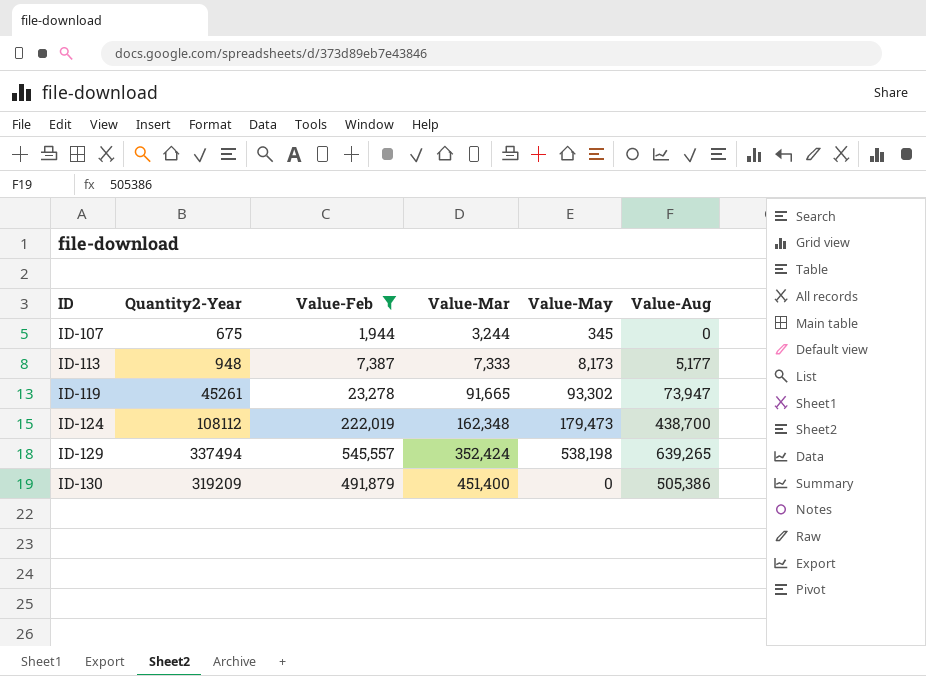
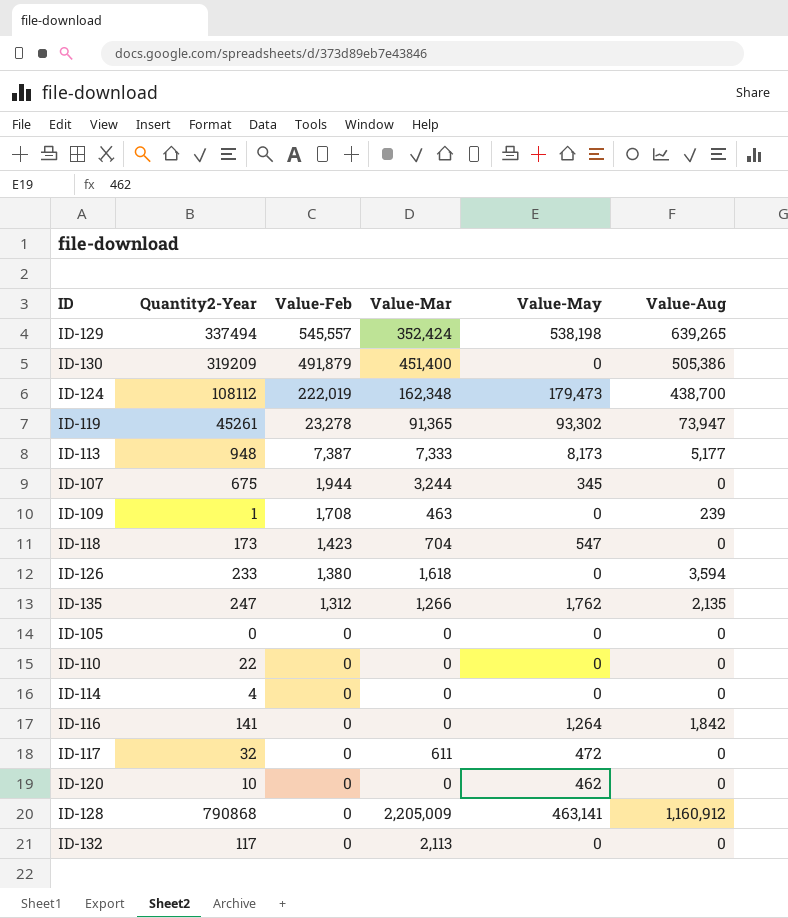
filter: Value-Feb >= 1,944 -> none
row order: ID ascending -> Value-Feb descending
ID-119 | Value-Mar: 91,665 -> 91,365

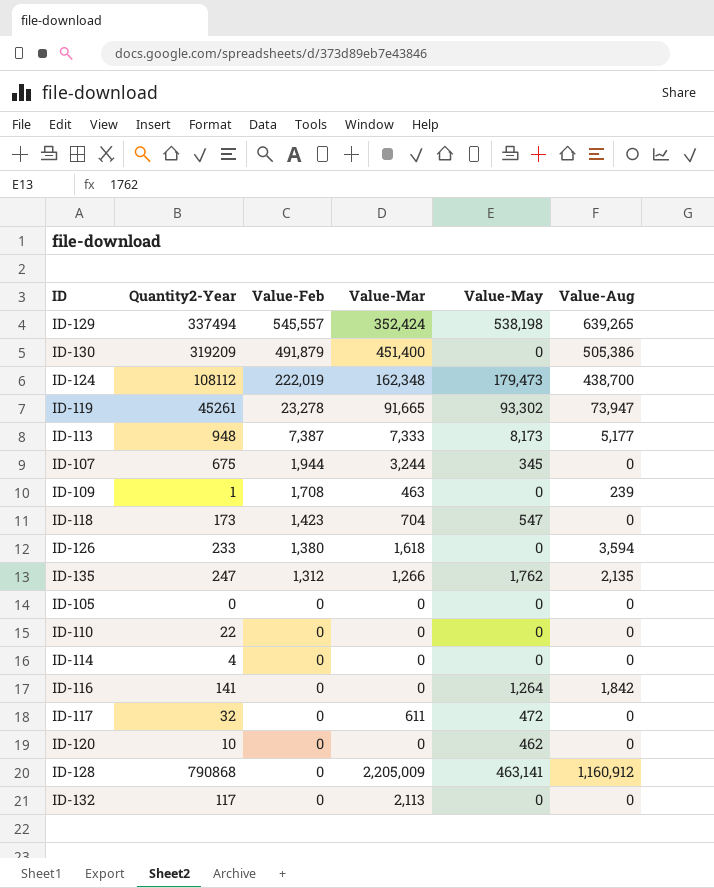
ID-119 | Value-Mar: 91,365 -> 91,665

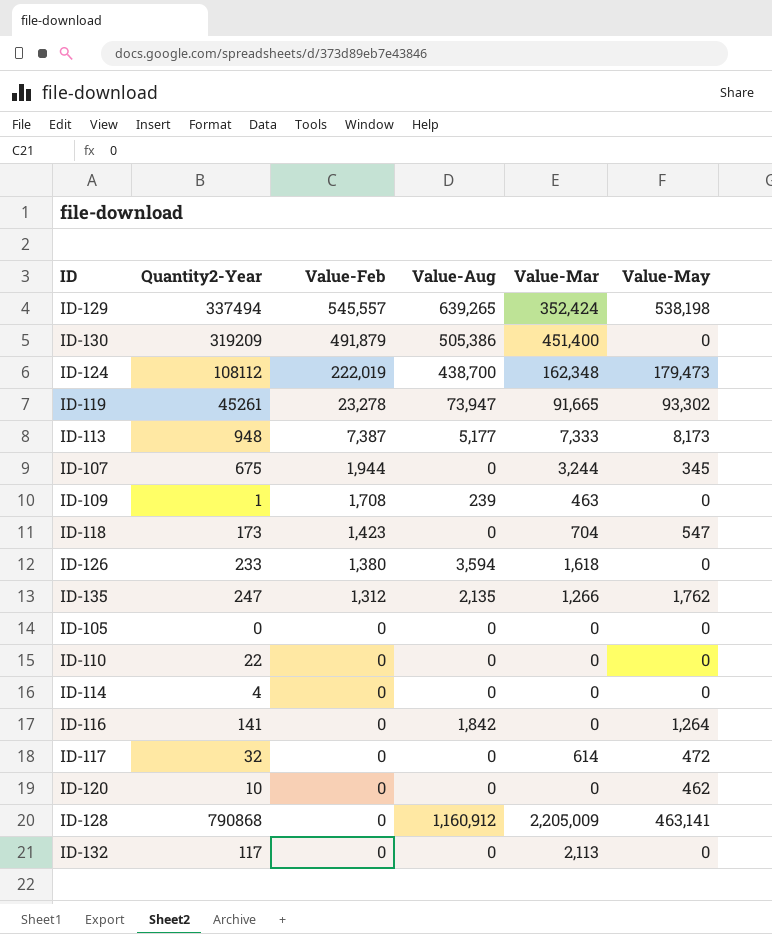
column Value-Aug | position: 6 -> 4
ID-117 | Value-Mar: 611 -> 614

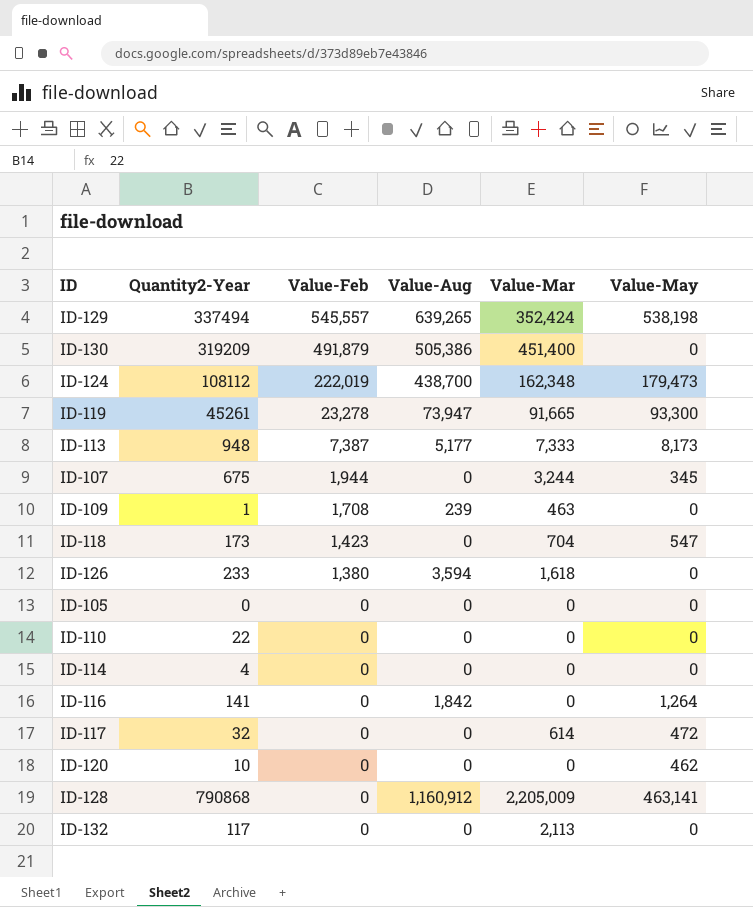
row ID-135: 247 | 1,312 | 2,135 | 1,266 | 1,762 -> none
ID-119 | Value-May: 93,302 -> 93,300

